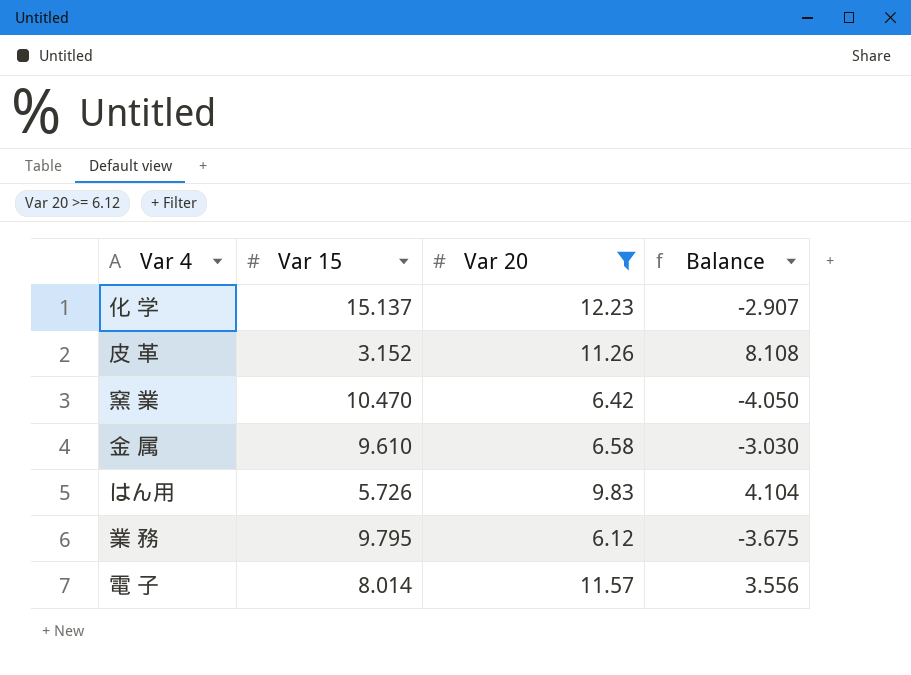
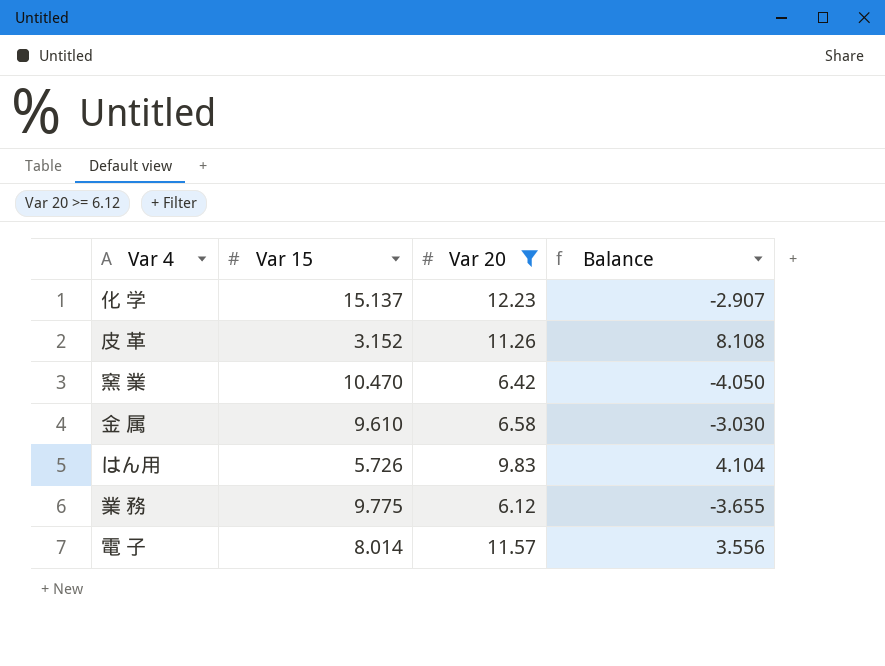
業 務 | Var 15: 9.795 -> 9.775
業 務 | Balance: -3.675 -> -3.655

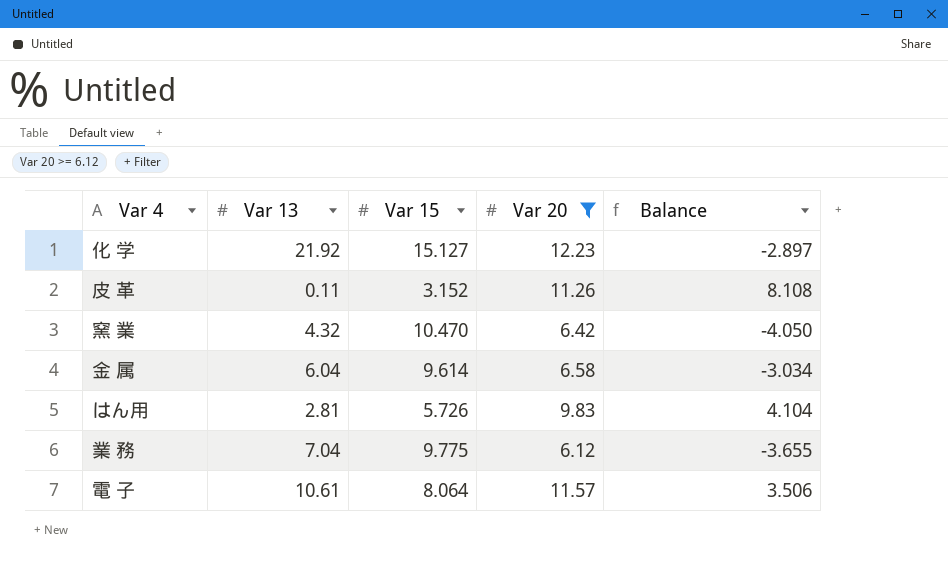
column Var 13 | position: none -> 2
化 学 | Var 15: 15.137 -> 15.127
化 学 | Balance: -2.907 -> -2.897
金 属 | Var 15: 9.610 -> 9.614
金 属 | Balance: -3.030 -> -3.034
電 子 | Var 15: 8.014 -> 8.064
電 子 | Balance: 3.556 -> 3.506

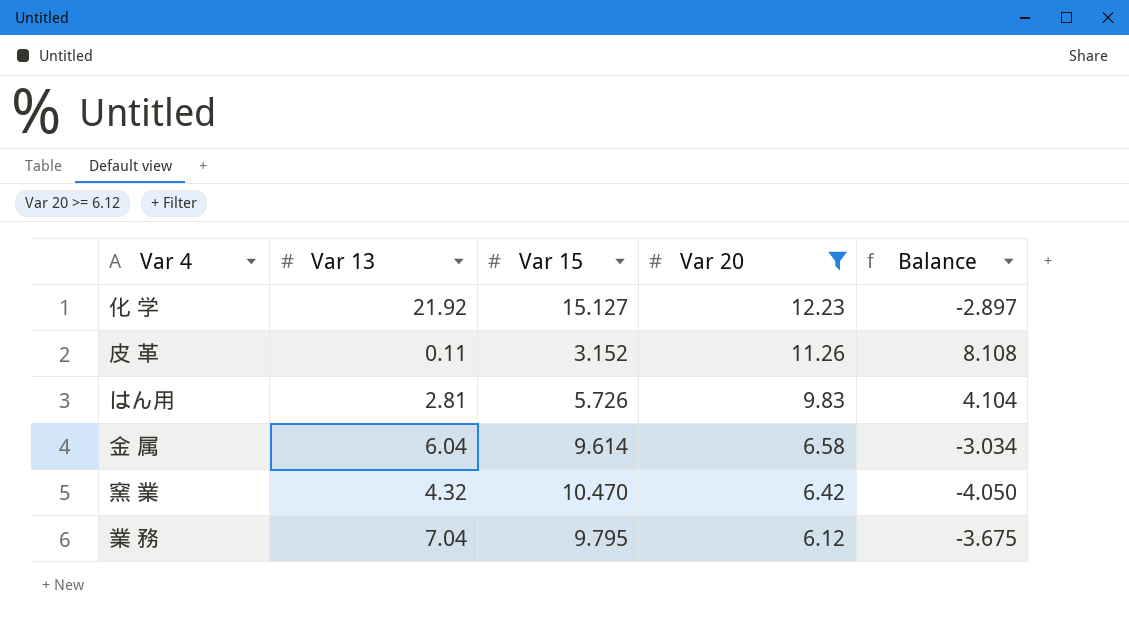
row order: none -> Var 20 descending
row 電 子: 10.61 | 8.064 | 11.57 | 3.506 -> none
業 務 | Var 15: 9.775 -> 9.795
業 務 | Balance: -3.655 -> -3.675

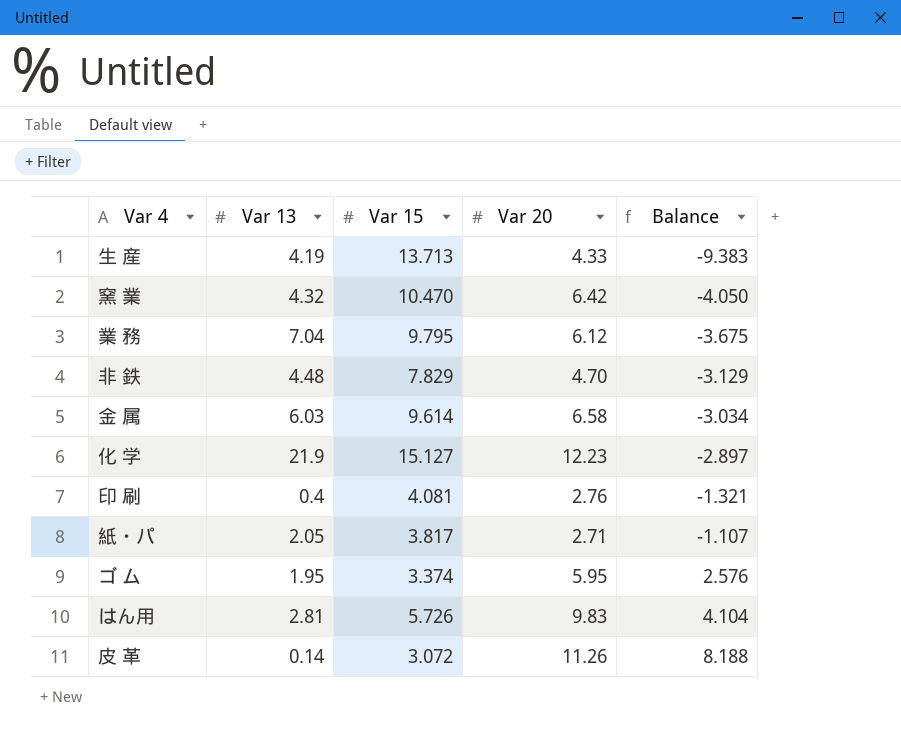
filter: Var 20 >= 6.12 -> none
row order: Var 20 descending -> Balance ascending
金 属 | Var 13: 6.04 -> 6.03
化 学 | Var 13: 21.92 -> 21.9
皮 革 | Var 13: 0.11 -> 0.14
皮 革 | Var 15: 3.152 -> 3.072
皮 革 | Balance: 8.108 -> 8.188

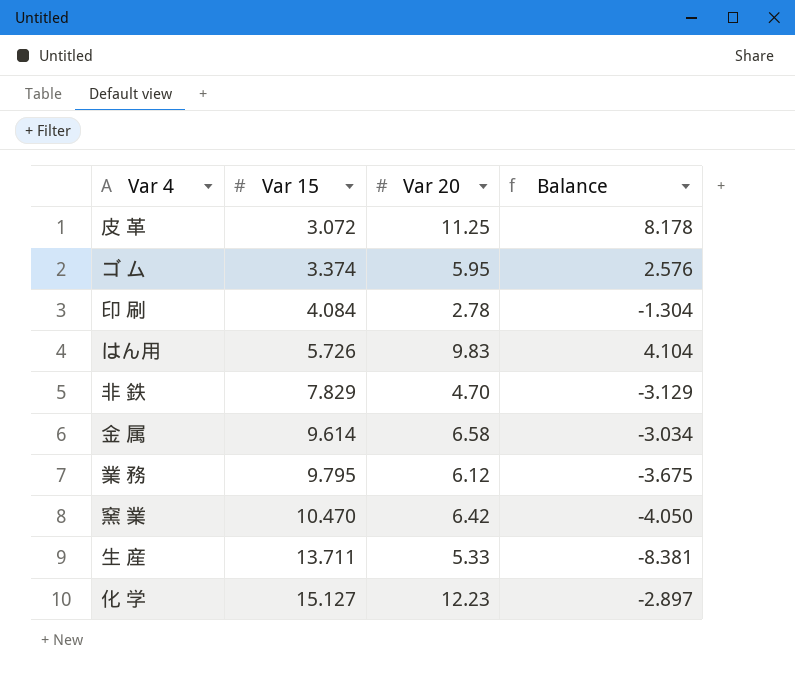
row order: Balance ascending -> Var 15 ascending
column Var 13 | position: 2 -> none
row 紙・パ: 2.05 | 3.817 | 2.71 | -1.107 -> none
皮 革 | Var 20: 11.26 -> 11.25
皮 革 | Balance: 8.188 -> 8.178
印 刷 | Var 15: 4.081 -> 4.084
印 刷 | Var 20: 2.76 -> 2.78
印 刷 | Balance: -1.321 -> -1.304
生 産 | Var 15: 13.713 -> 13.711
生 産 | Var 20: 4.33 -> 5.33
生 産 | Balance: -9.383 -> -8.381

